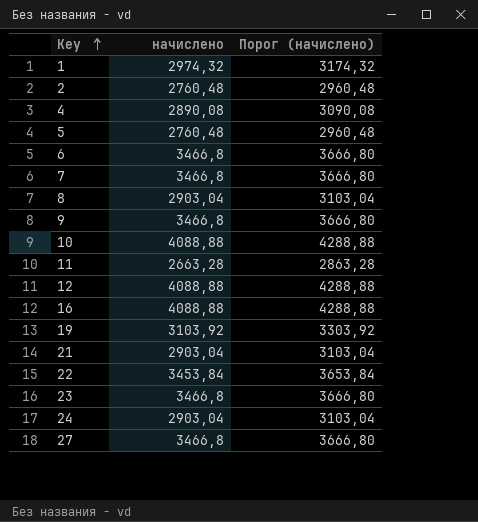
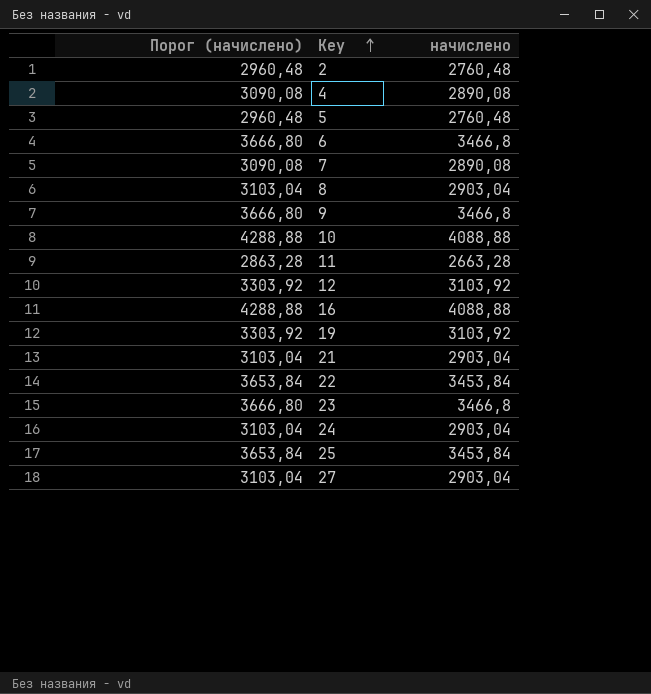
column Порог (начислено) | position: 3 -> 1
row 1: 2974,32 | 3174,32 -> none
7 | Порог (начислено): 3666,80 -> 3090,08
7 | начислено: 3466,8 -> 2890,08
12 | Порог (начислено): 4288,88 -> 3303,92
12 | начислено: 4088,88 -> 3103,92
row 25: none -> 3653,84 | 3453,84
27 | Порог (начислено): 3666,80 -> 3103,04
27 | начислено: 3466,8 -> 2903,04

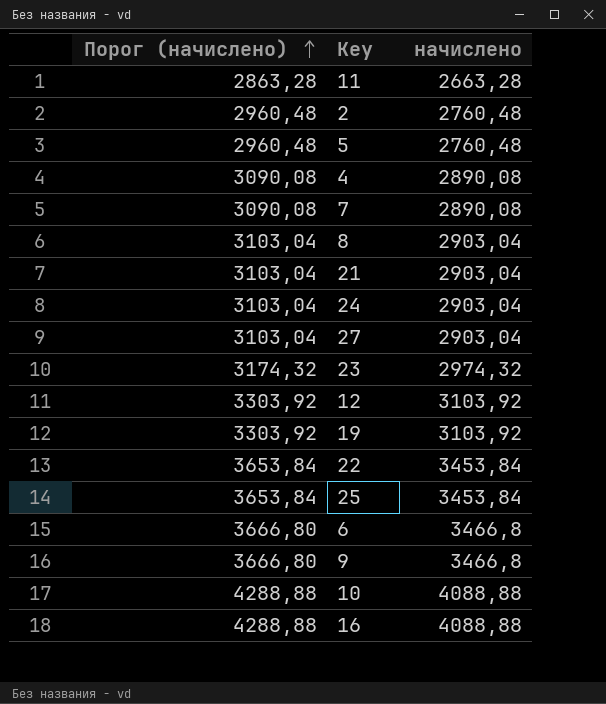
row order: Key ascending -> Порог (начислено) ascending
23 | Порог (начислено): 3666,80 -> 3174,32
23 | начислено: 3466,8 -> 2974,32

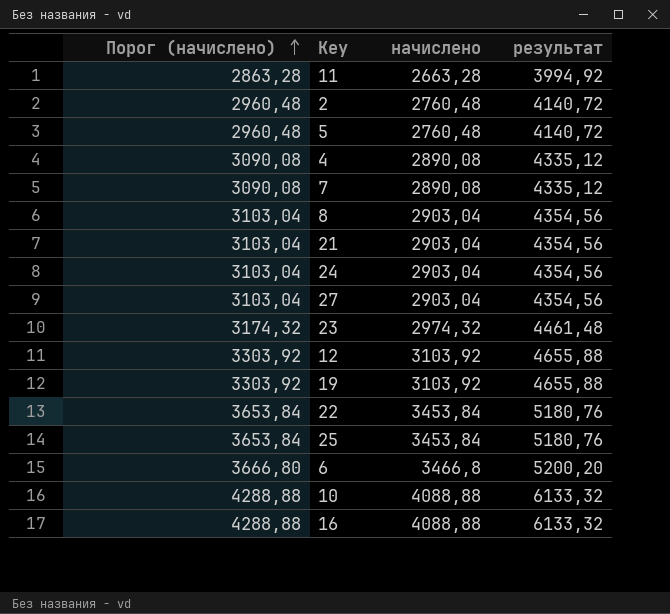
column результат | formula: none -> [начислено] * 1,5
row 9: 3666,80 | 3466,8 -> none

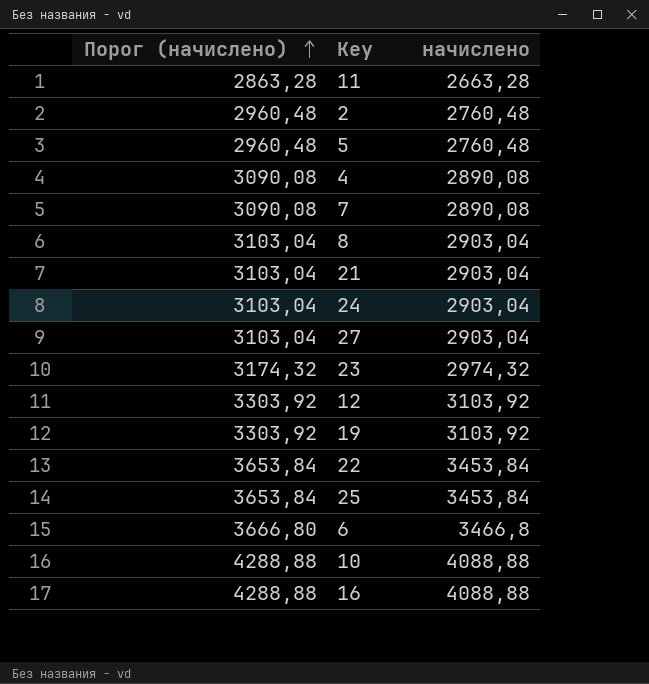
column результат | formula: [начислено] * 1,5 -> none

